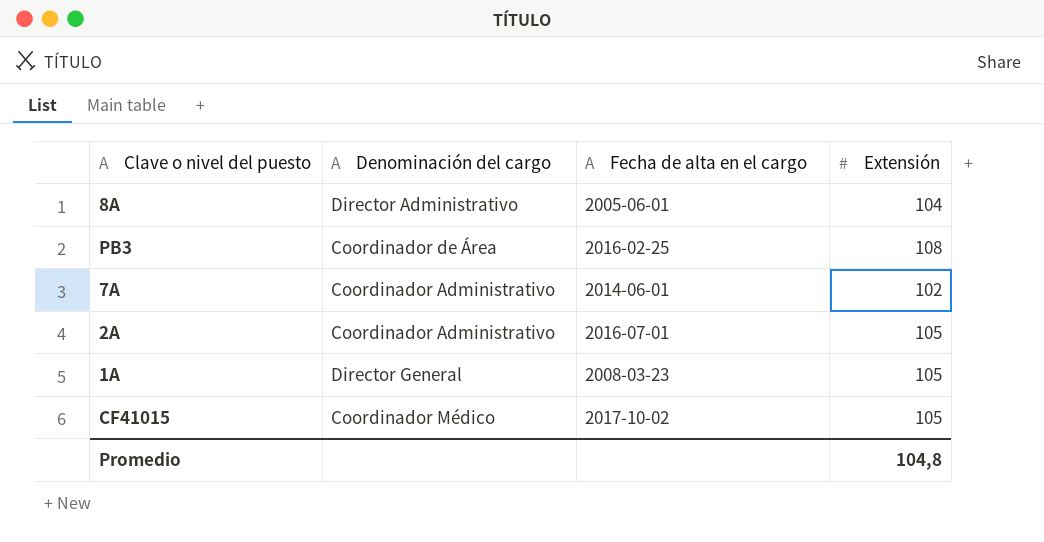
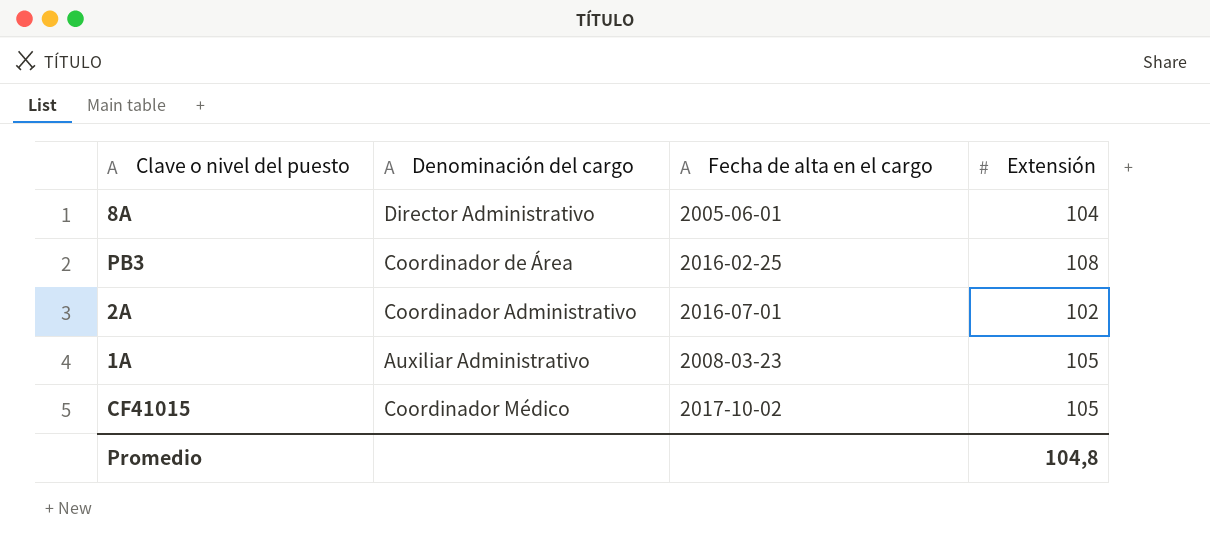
row 7A: Coordinador Administrativo | 2014-06-01 | 102 -> none
2A | Extensión: 105 -> 102
1A | Denominación del cargo: Director General -> Auxiliar Administrativo

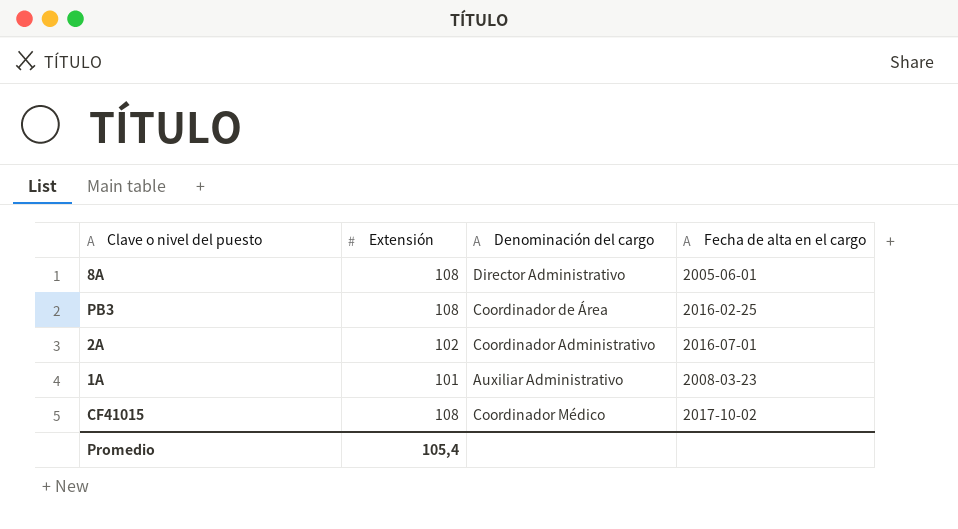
column Extensión | position: 4 -> 2
8A | Extensión: 104 -> 108
1A | Extensión: 105 -> 101
CF41015 | Extensión: 105 -> 108
Promedio | Extensión: 104,8 -> 105,4

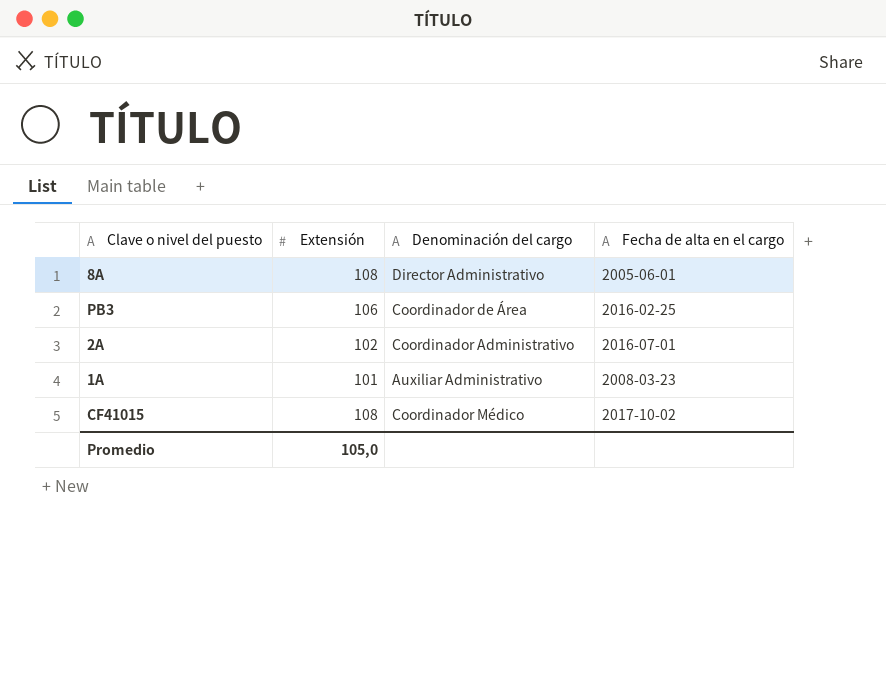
PB3 | Extensión: 108 -> 106
Promedio | Extensión: 105,4 -> 105,0

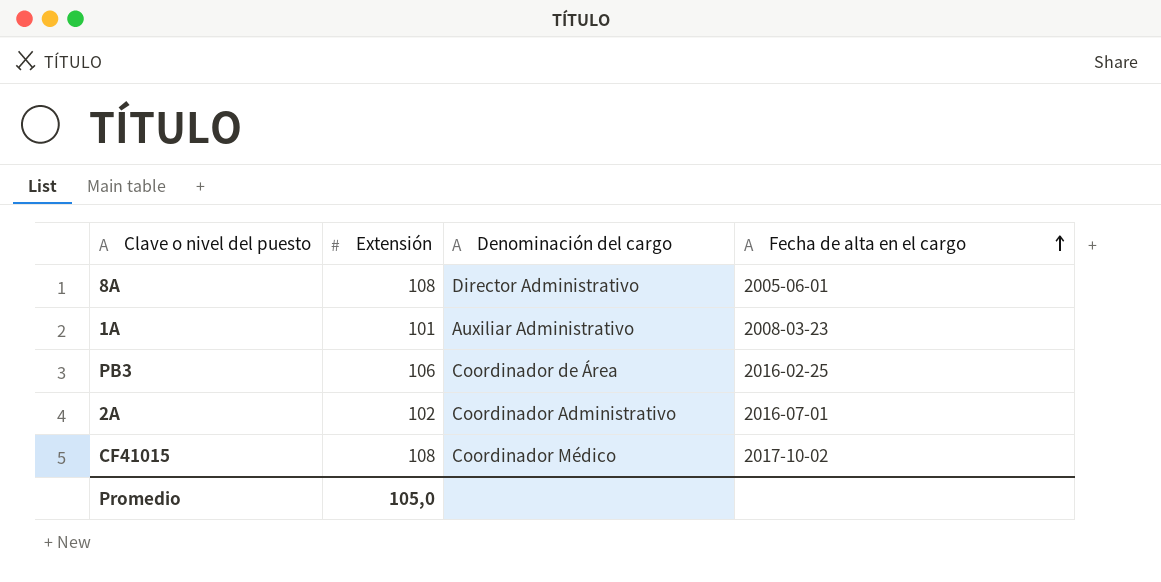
row order: none -> Fecha de alta en el cargo ascending

